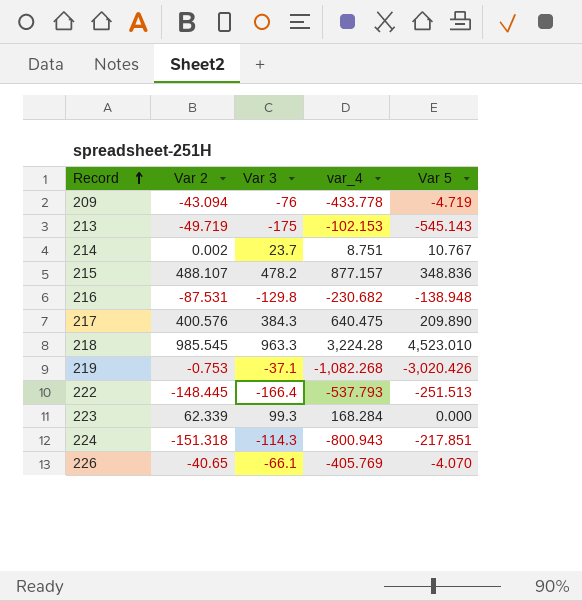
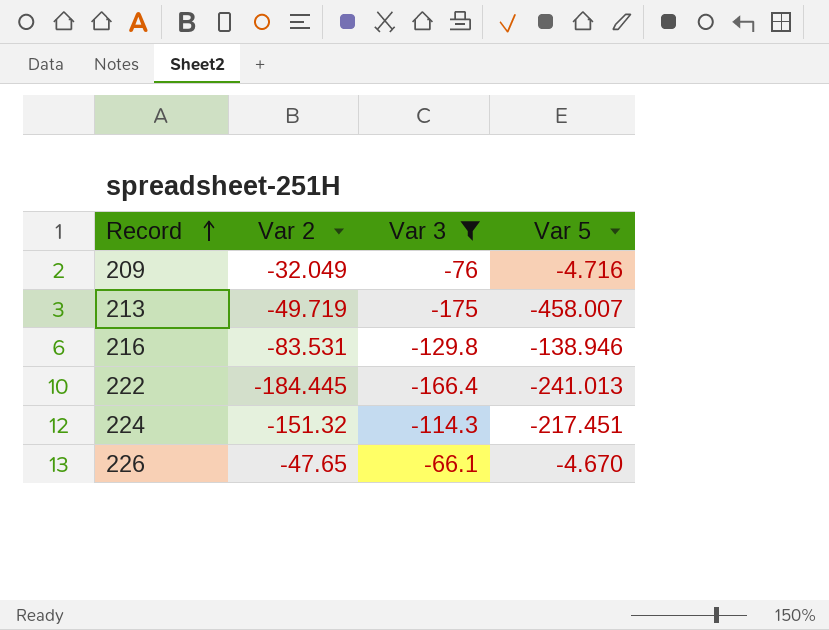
filter: none -> Var 3 <= -66.1
column var_4 | position: 4 -> none
209 | Var 2: -43.094 -> -32.049
209 | Var 5: -4.719 -> -4.716
213 | Var 5: -545.143 -> -458.007
216 | Var 2: -87.531 -> -83.531
216 | Var 5: -138.948 -> -138.946
222 | Var 2: -148.445 -> -184.445
222 | Var 5: -251.513 -> -241.013
224 | Var 2: -151.318 -> -151.32
224 | Var 5: -217.851 -> -217.451
226 | Var 2: -40.65 -> -47.65
226 | Var 5: -4.070 -> -4.670

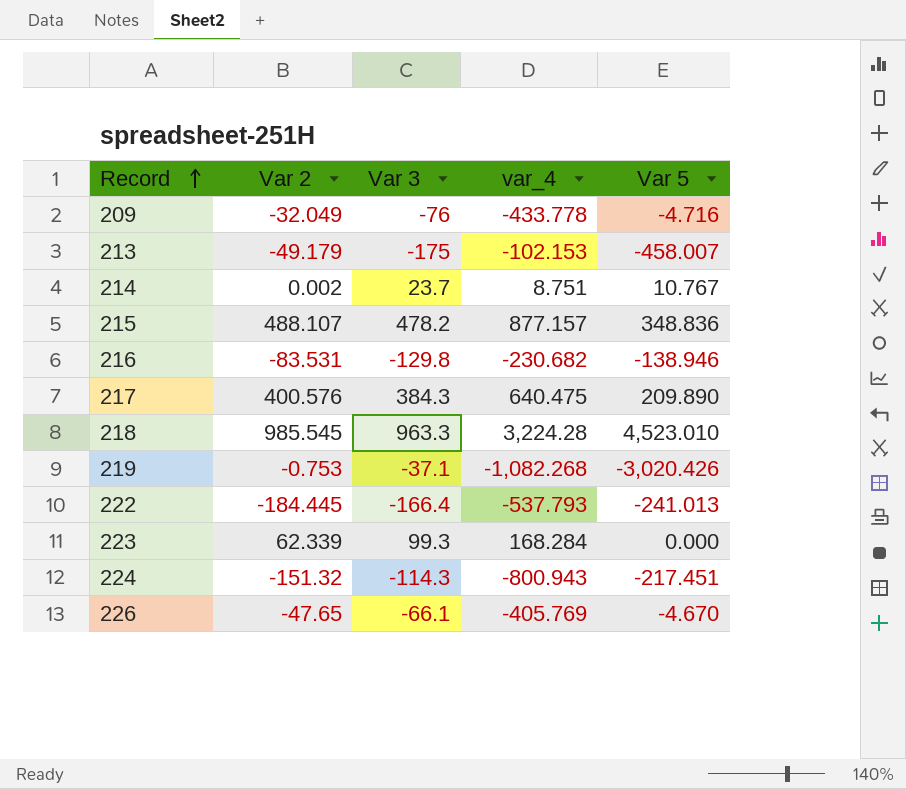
filter: Var 3 <= -66.1 -> none
column var_4 | position: none -> 4
213 | Var 2: -49.719 -> -49.179

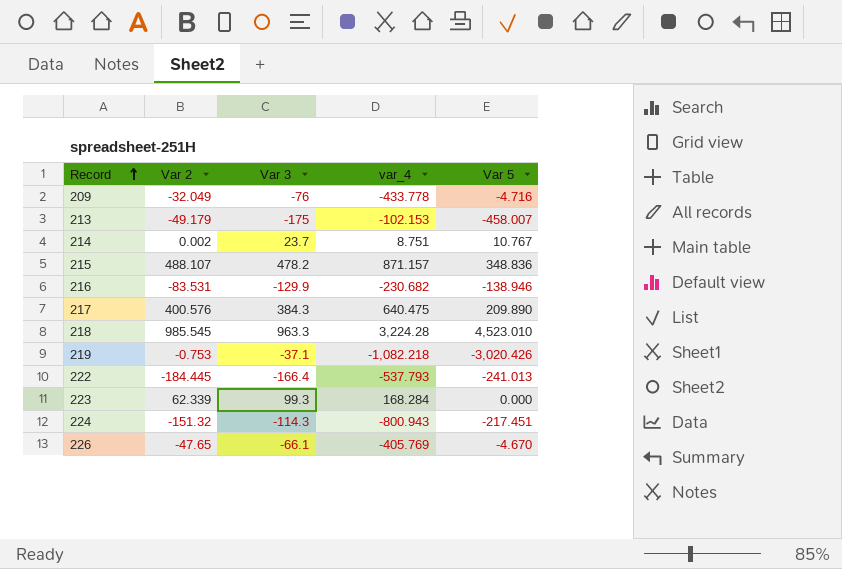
215 | var_4: 877.157 -> 871.157
216 | Var 3: -129.8 -> -129.9
219 | var_4: -1,082.268 -> -1,082.218

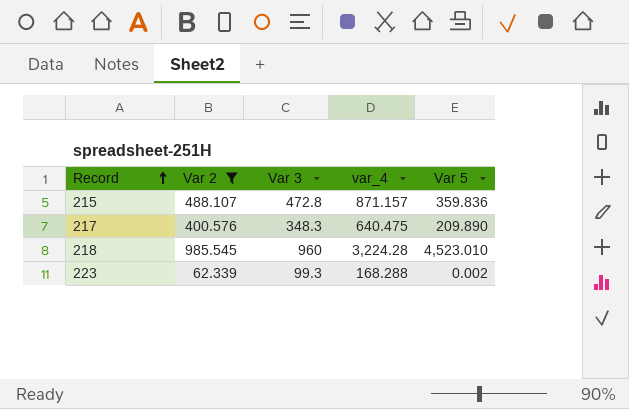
filter: none -> Var 2 >= 62.339
215 | Var 3: 478.2 -> 472.8
215 | Var 5: 348.836 -> 359.836
217 | Var 3: 384.3 -> 348.3
218 | Var 3: 963.3 -> 960
223 | var_4: 168.284 -> 168.288
223 | Var 5: 0.000 -> 0.002

